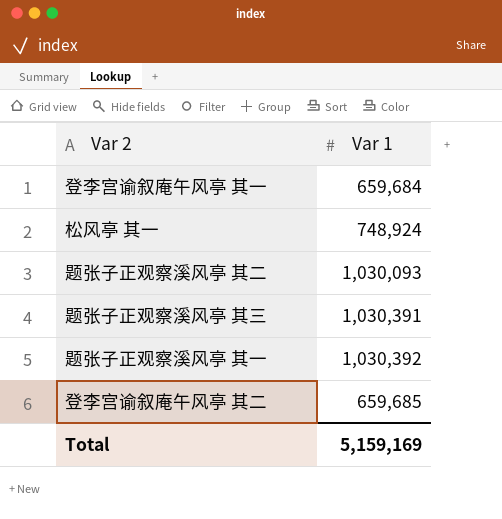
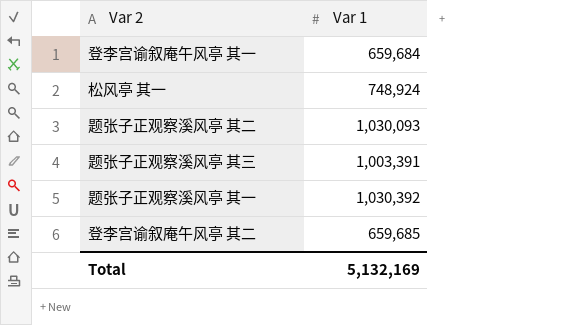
题张子正观察溪风亭 其三 | Var 1: 1,030,391 -> 1,003,391
Total | Var 1: 5,159,169 -> 5,132,169

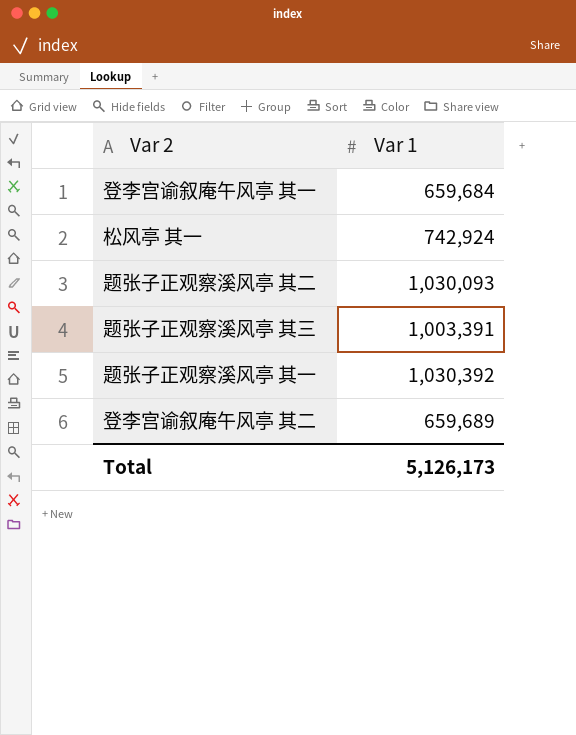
松风亭 其一 | Var 1: 748,924 -> 742,924
登李宫谕叙庵午风亭 其二 | Var 1: 659,685 -> 659,689
Total | Var 1: 5,132,169 -> 5,126,173

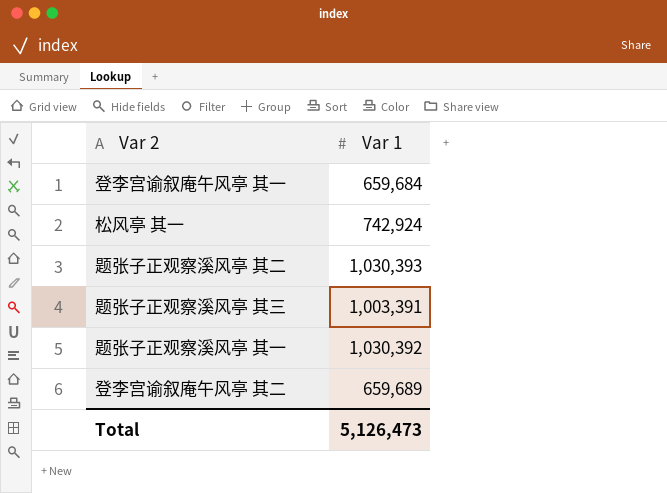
题张子正观察溪风亭 其二 | Var 1: 1,030,093 -> 1,030,393
Total | Var 1: 5,126,173 -> 5,126,473

